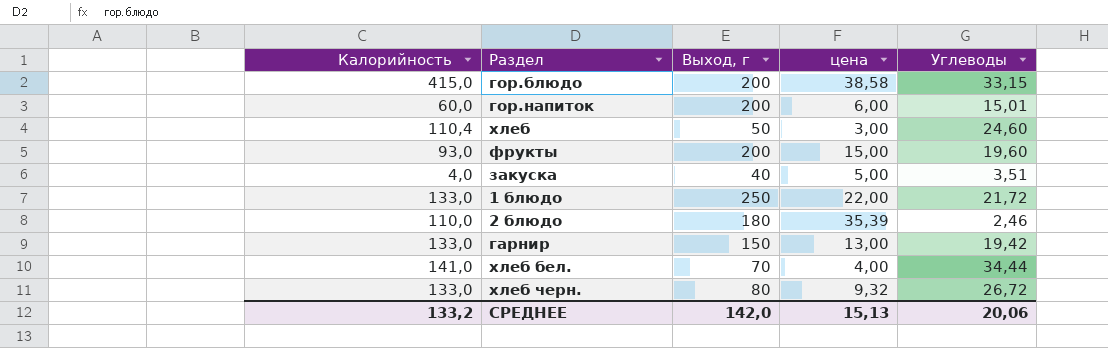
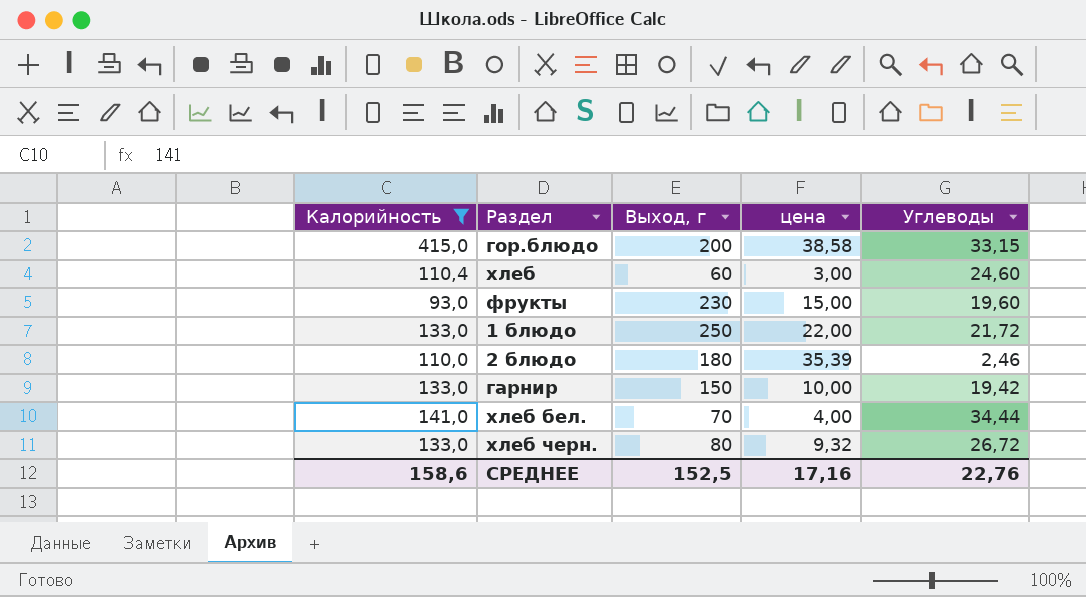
filter: none -> Калорийность >= 93,0
хлеб | Выход, г: 50 -> 60
фрукты | Выход, г: 200 -> 230
гарнир | цена: 13,00 -> 10,00
СРЕДНЕЕ | Калорийность: 133,2 -> 158,6
СРЕДНЕЕ | Выход, г: 142,0 -> 152,5
СРЕДНЕЕ | цена: 15,13 -> 17,16
СРЕДНЕЕ | Углеводы: 20,06 -> 22,76

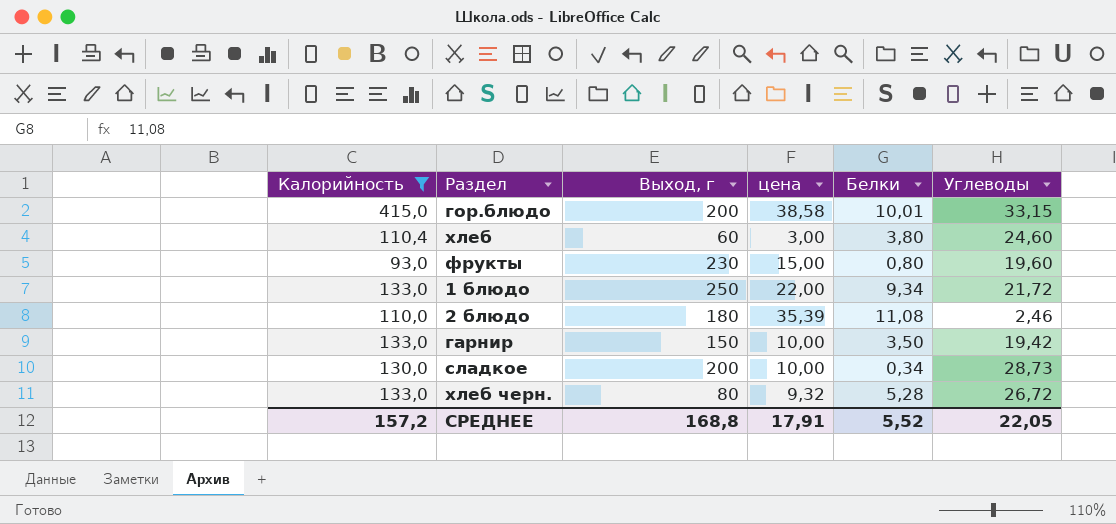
column Белки | position: none -> 5
row хлеб бел.: 141,0 | 70 | 4,00 | 34,44 -> none
row сладкое: none -> 130,0 | 200 | 10,00 | 0,34 | 28,73
СРЕДНЕЕ | Калорийность: 158,6 -> 157,2
СРЕДНЕЕ | Выход, г: 152,5 -> 168,8
СРЕДНЕЕ | цена: 17,16 -> 17,91
СРЕДНЕЕ | Углеводы: 22,76 -> 22,05

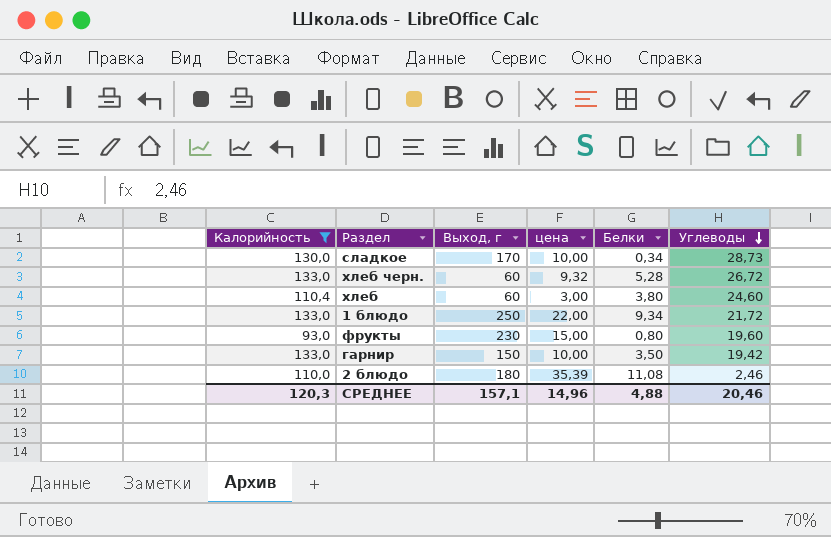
row order: none -> Углеводы descending
row гор.блюдо: 415,0 | 200 | 38,58 | 10,01 | 33,15 -> none
сладкое | Выход, г: 200 -> 170
хлеб черн. | Выход, г: 80 -> 60
СРЕДНЕЕ | Калорийность: 157,2 -> 120,3
СРЕДНЕЕ | Выход, г: 168,8 -> 157,1
СРЕДНЕЕ | цена: 17,91 -> 14,96
СРЕДНЕЕ | Белки: 5,52 -> 4,88
СРЕДНЕЕ | Углеводы: 22,05 -> 20,46

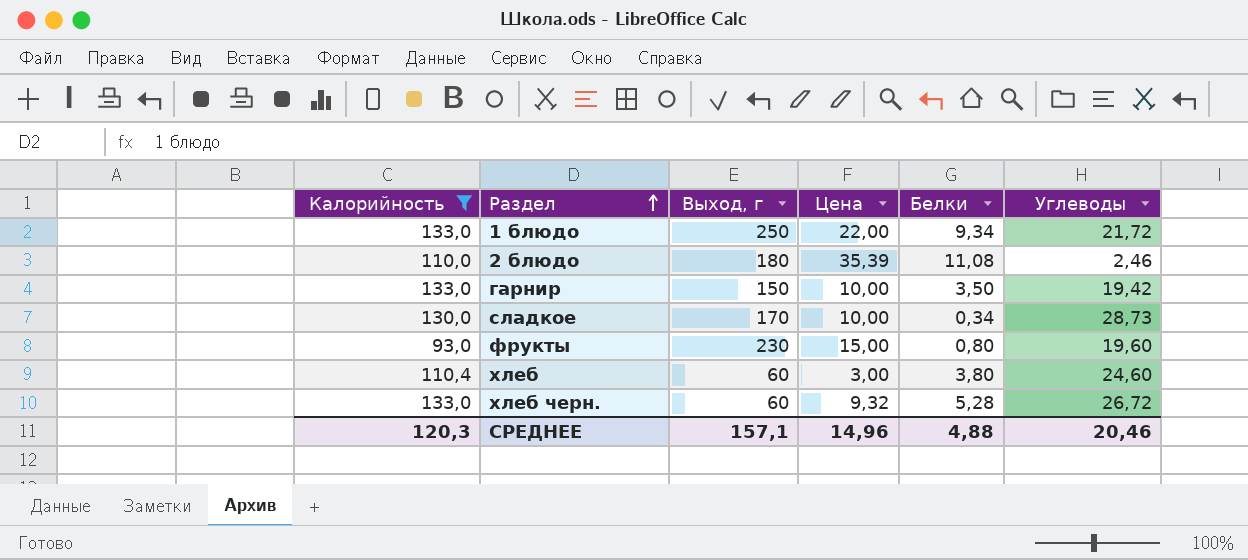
row order: Углеводы descending -> Раздел ascending
column name: цена -> Цена

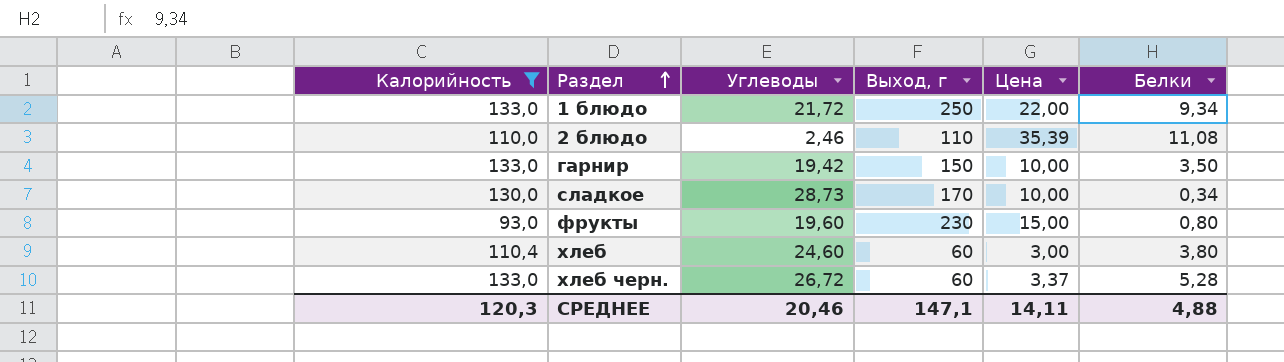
column Углеводы | position: 6 -> 3
2 блюдо | Выход, г: 180 -> 110
хлеб черн. | Цена: 9,32 -> 3,37
СРЕДНЕЕ | Выход, г: 157,1 -> 147,1
СРЕДНЕЕ | Цена: 14,96 -> 14,11

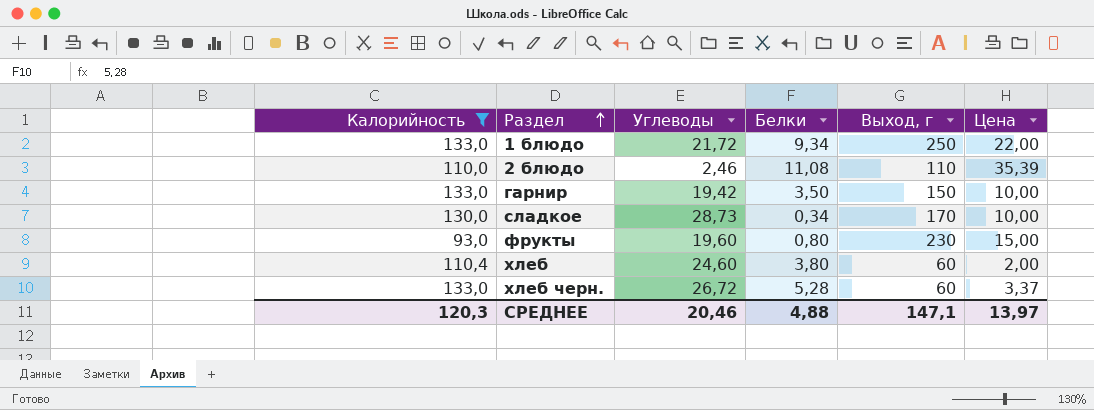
column Белки | position: 6 -> 4
хлеб | Цена: 3,00 -> 2,00
СРЕДНЕЕ | Цена: 14,11 -> 13,97

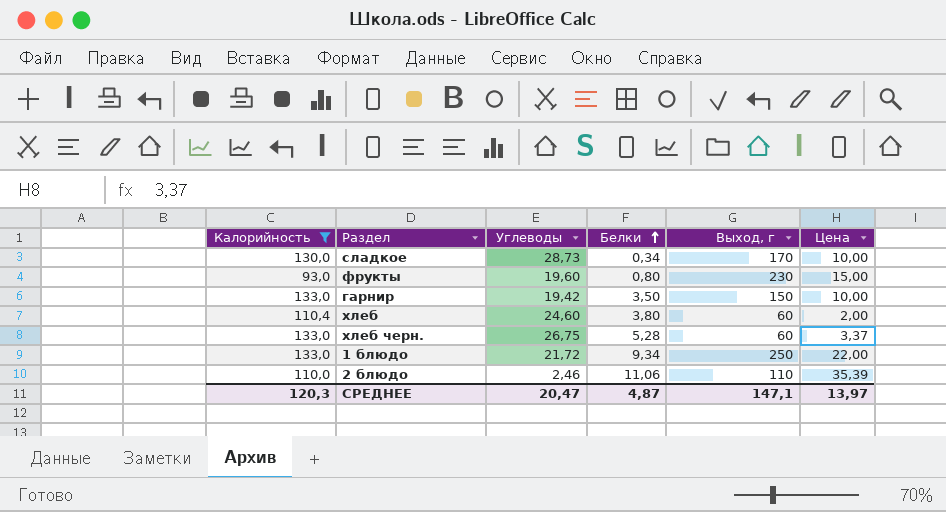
row order: Раздел ascending -> Белки ascending
хлеб черн. | Углеводы: 26,72 -> 26,75
2 блюдо | Белки: 11,08 -> 11,06
СРЕДНЕЕ | Углеводы: 20,46 -> 20,47
СРЕДНЕЕ | Белки: 4,88 -> 4,87

